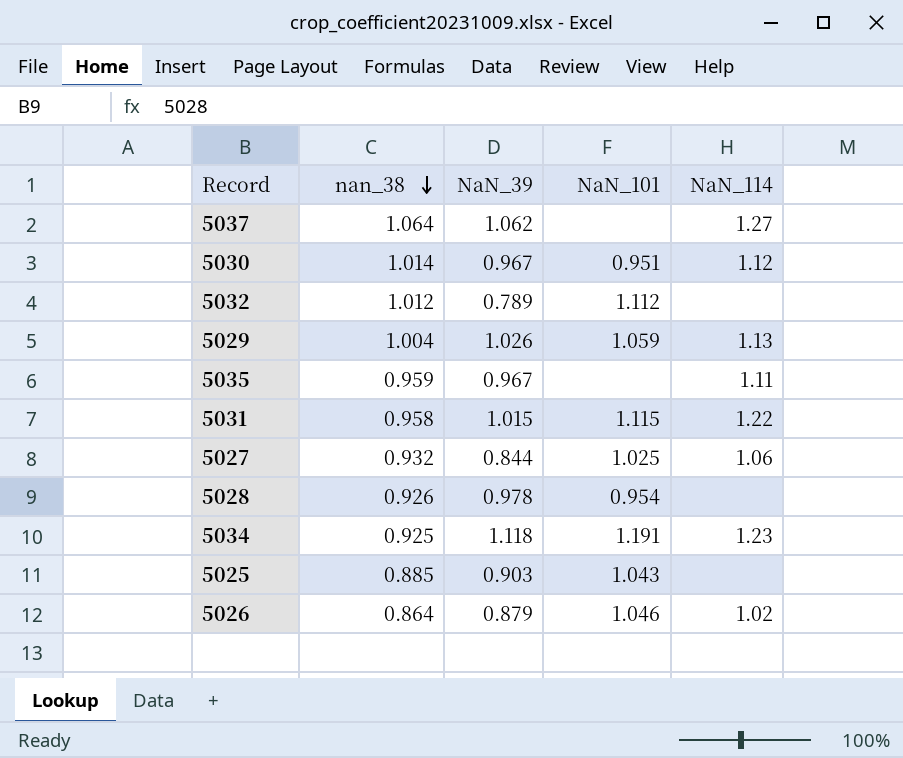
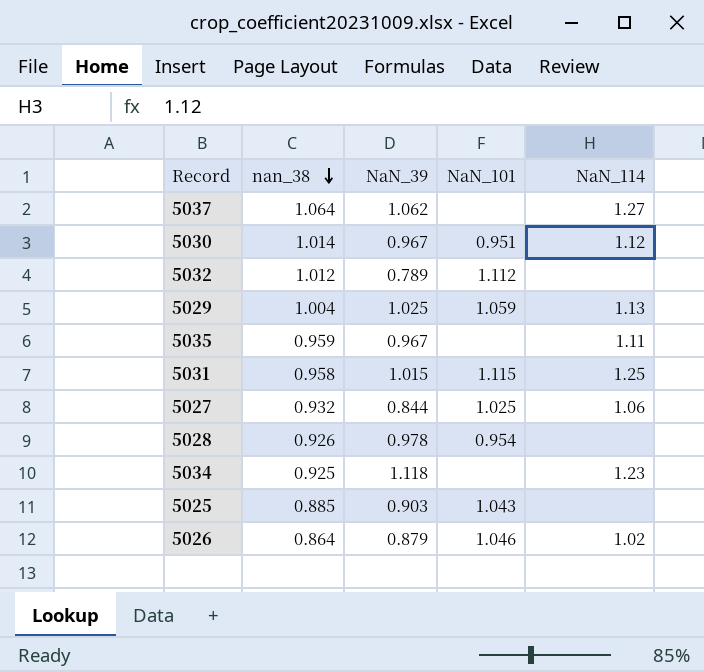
5029 | NaN_39: 1.026 -> 1.025
5031 | NaN_114: 1.22 -> 1.25
5034 | NaN_101: 1.191 -> none

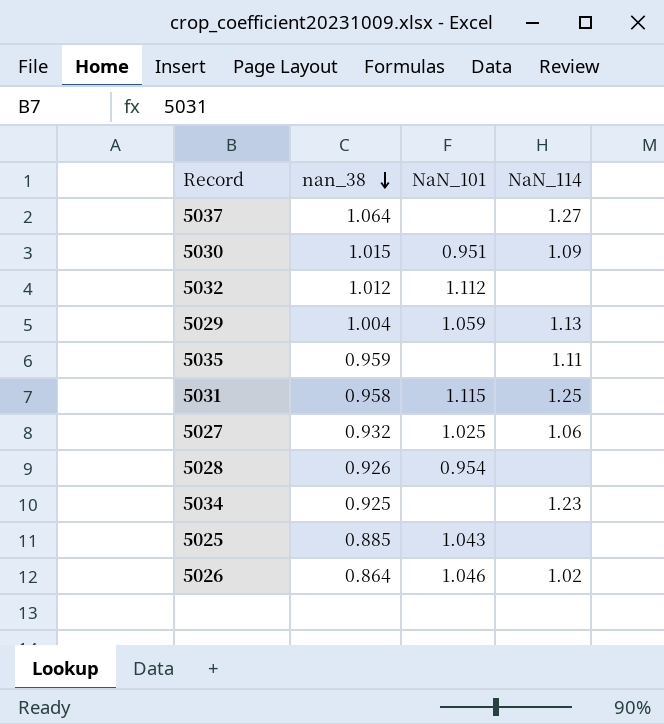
column NaN_39 | position: 3 -> none
5030 | nan_38: 1.014 -> 1.015
5030 | NaN_114: 1.12 -> 1.09

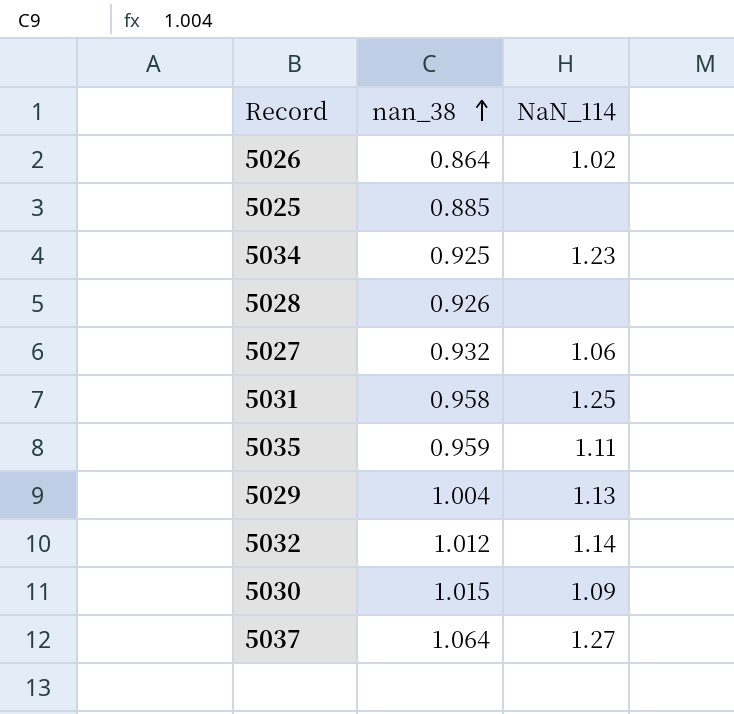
row order: nan_38 descending -> nan_38 ascending
column NaN_101 | position: 3 -> none
5032 | NaN_114: none -> 1.14

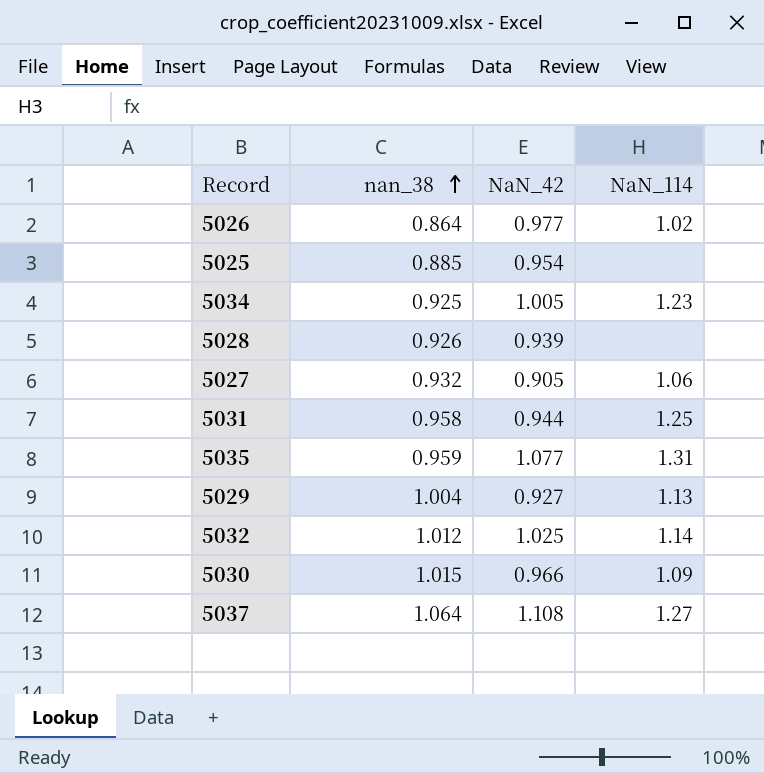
column NaN_42 | position: none -> 3
5035 | NaN_114: 1.11 -> 1.31

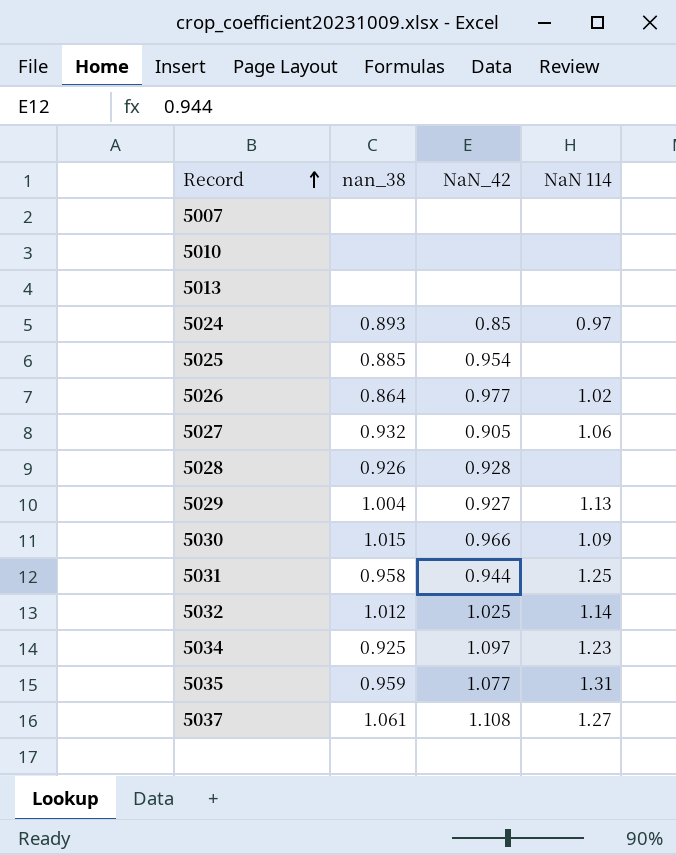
row order: nan_38 ascending -> Record ascending
column name: NaN_114 -> NaN 114
row 5007: none -> none | none | none
row 5010: none -> none | none | none
row 5013: none -> none | none | none
row 5024: none -> 0.893 | 0.85 | 0.97
5028 | NaN_42: 0.939 -> 0.928
5034 | NaN_42: 1.005 -> 1.097
5037 | nan_38: 1.064 -> 1.061

